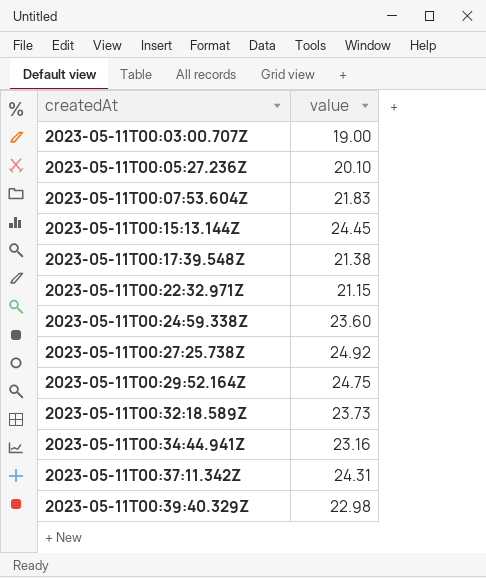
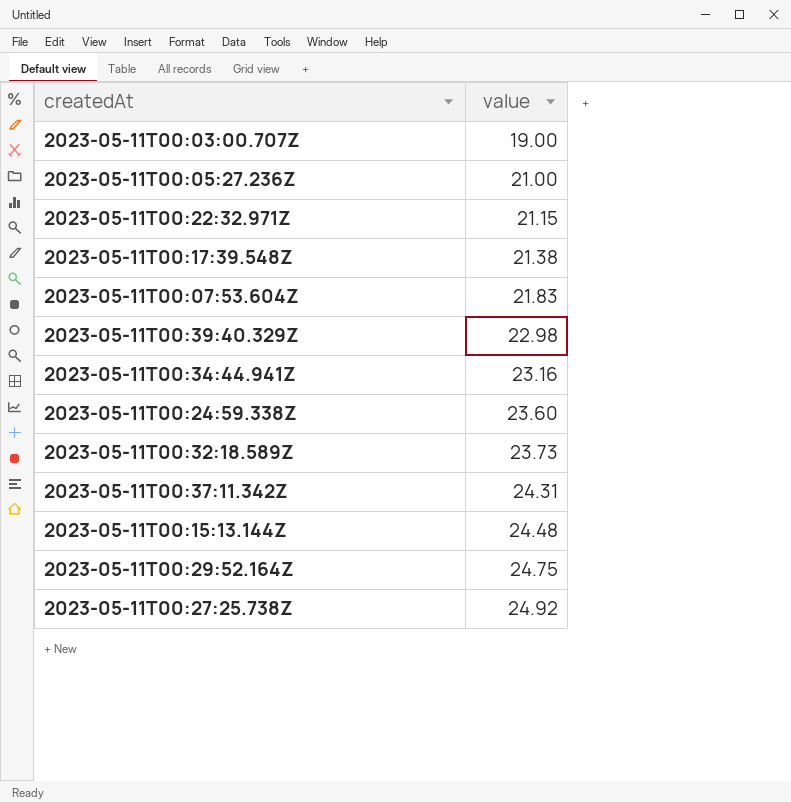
row order: createdAt ascending -> value ascending
2023-05-11T00:05:27.236Z | value: 20.10 -> 21.00
2023-05-11T00:15:13.144Z | value: 24.45 -> 24.48

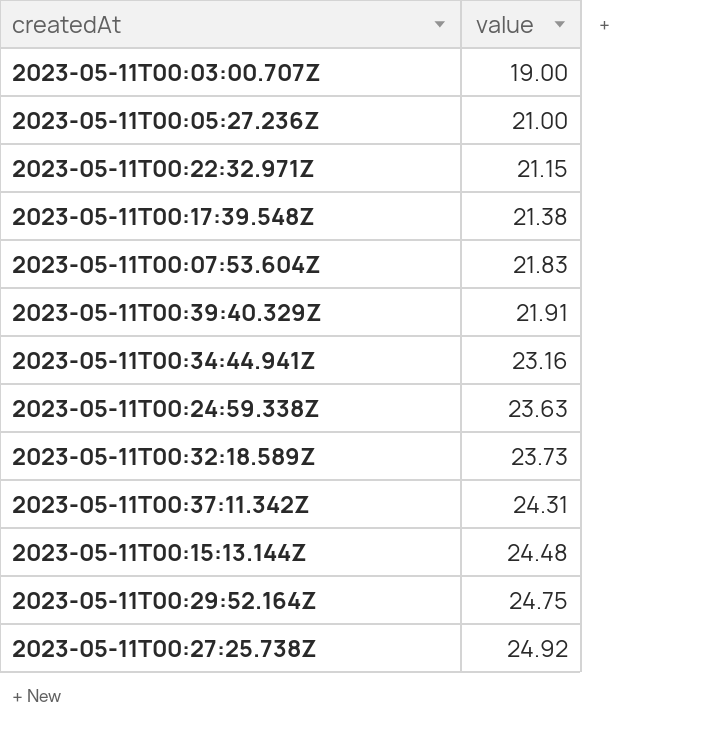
2023-05-11T00:39:40.329Z | value: 22.98 -> 21.91
2023-05-11T00:24:59.338Z | value: 23.60 -> 23.63

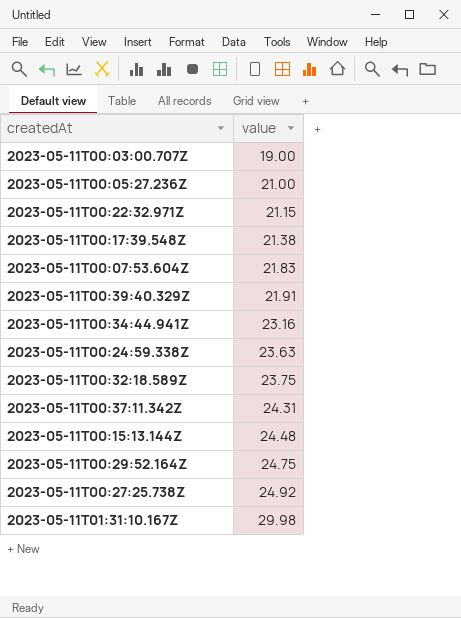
2023-05-11T00:32:18.589Z | value: 23.73 -> 23.75
row 2023-05-11T01:31:10.167Z: none -> 29.98

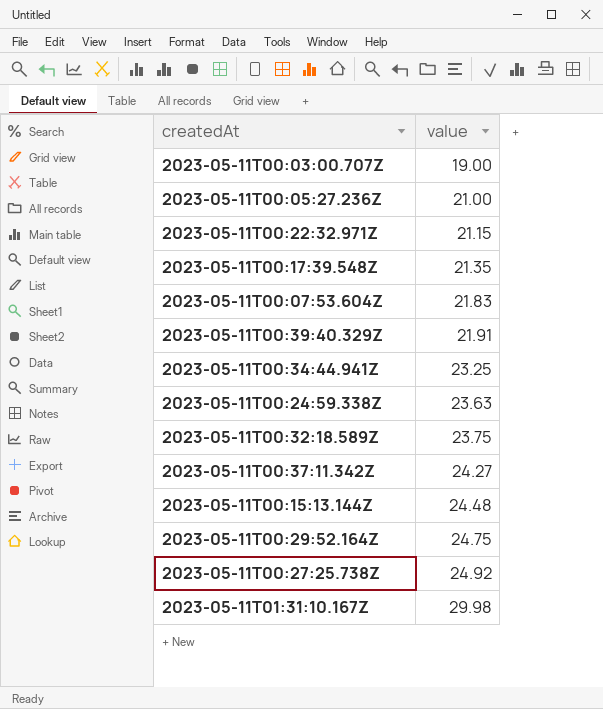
2023-05-11T00:17:39.548Z | value: 21.38 -> 21.35
2023-05-11T00:34:44.941Z | value: 23.16 -> 23.25
2023-05-11T00:37:11.342Z | value: 24.31 -> 24.27

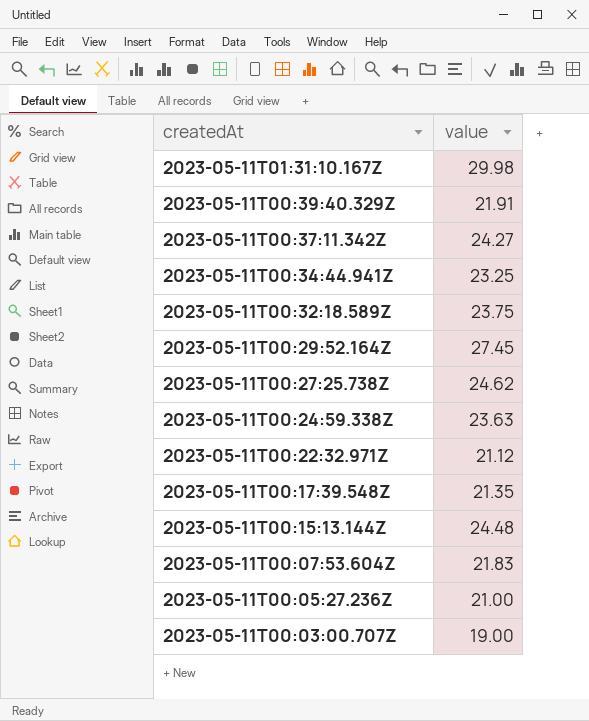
row order: value ascending -> createdAt descending
2023-05-11T00:29:52.164Z | value: 24.75 -> 27.45
2023-05-11T00:27:25.738Z | value: 24.92 -> 24.62
2023-05-11T00:22:32.971Z | value: 21.15 -> 21.12

